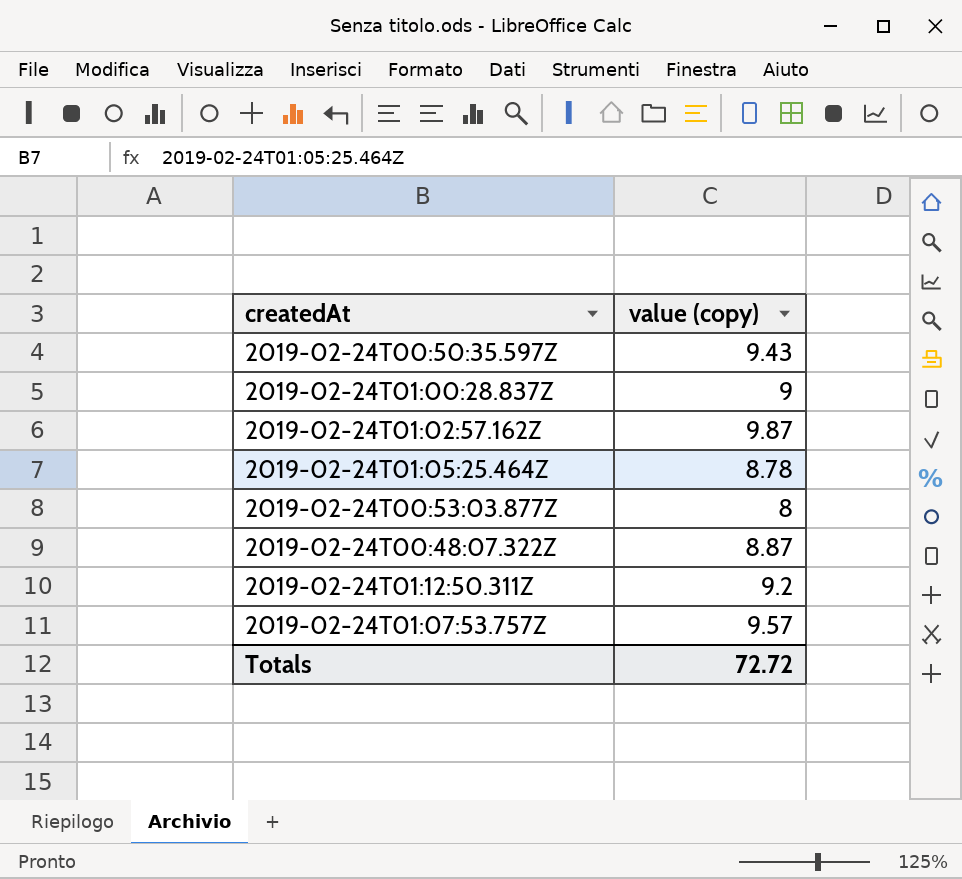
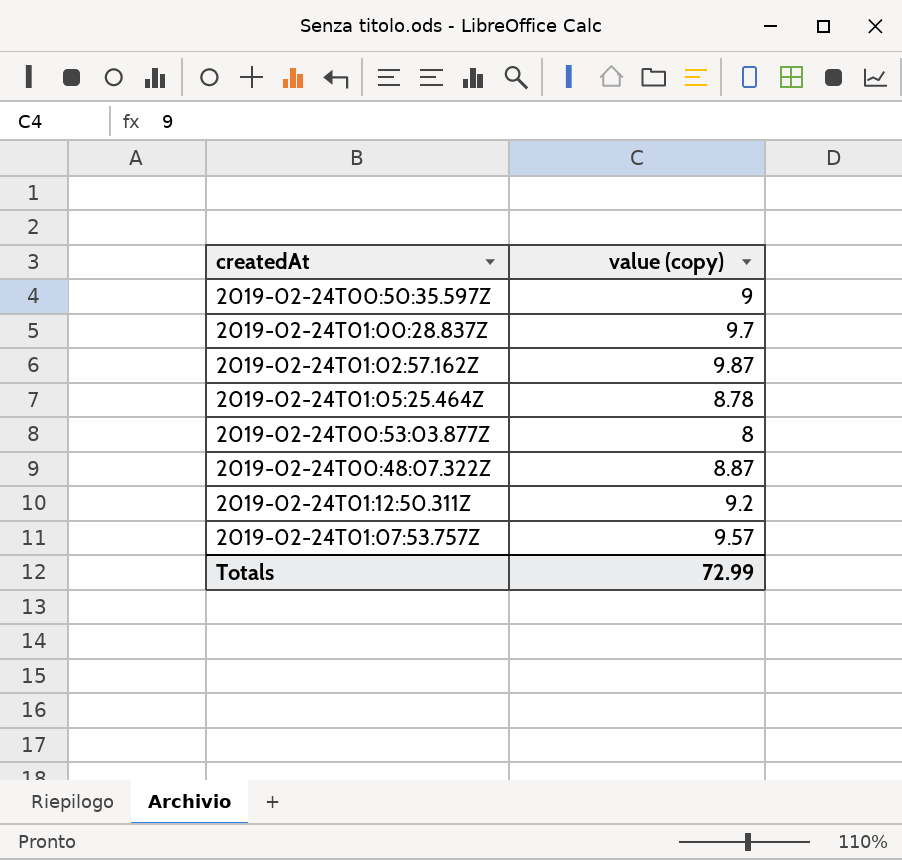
2019-02-24T00:50:35.597Z | value (copy): 9.43 -> 9
2019-02-24T01:00:28.837Z | value (copy): 9 -> 9.7
Totals | value (copy): 72.72 -> 72.99

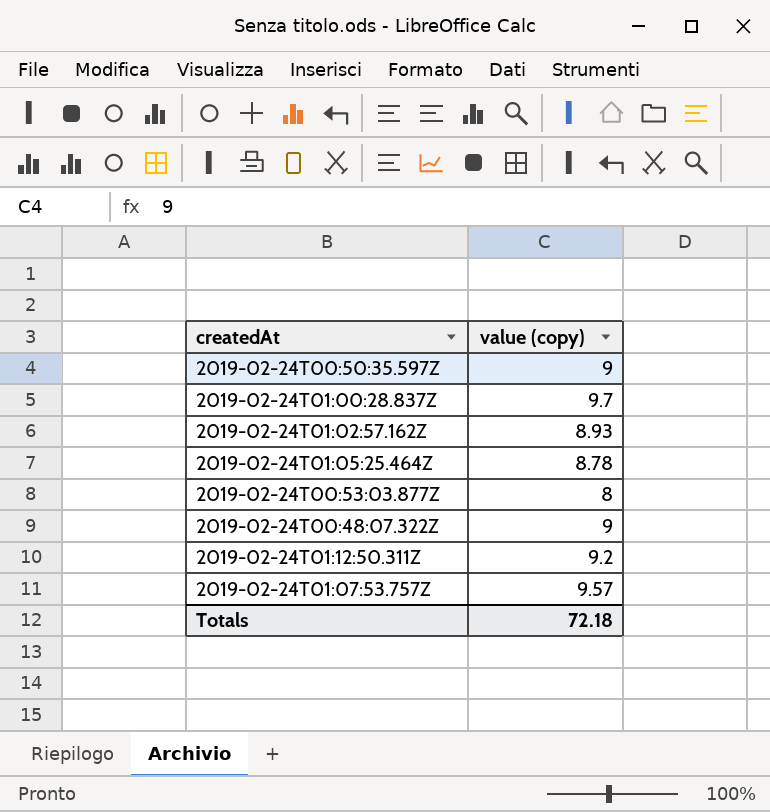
2019-02-24T01:02:57.162Z | value (copy): 9.87 -> 8.93
2019-02-24T00:48:07.322Z | value (copy): 8.87 -> 9
Totals | value (copy): 72.99 -> 72.18

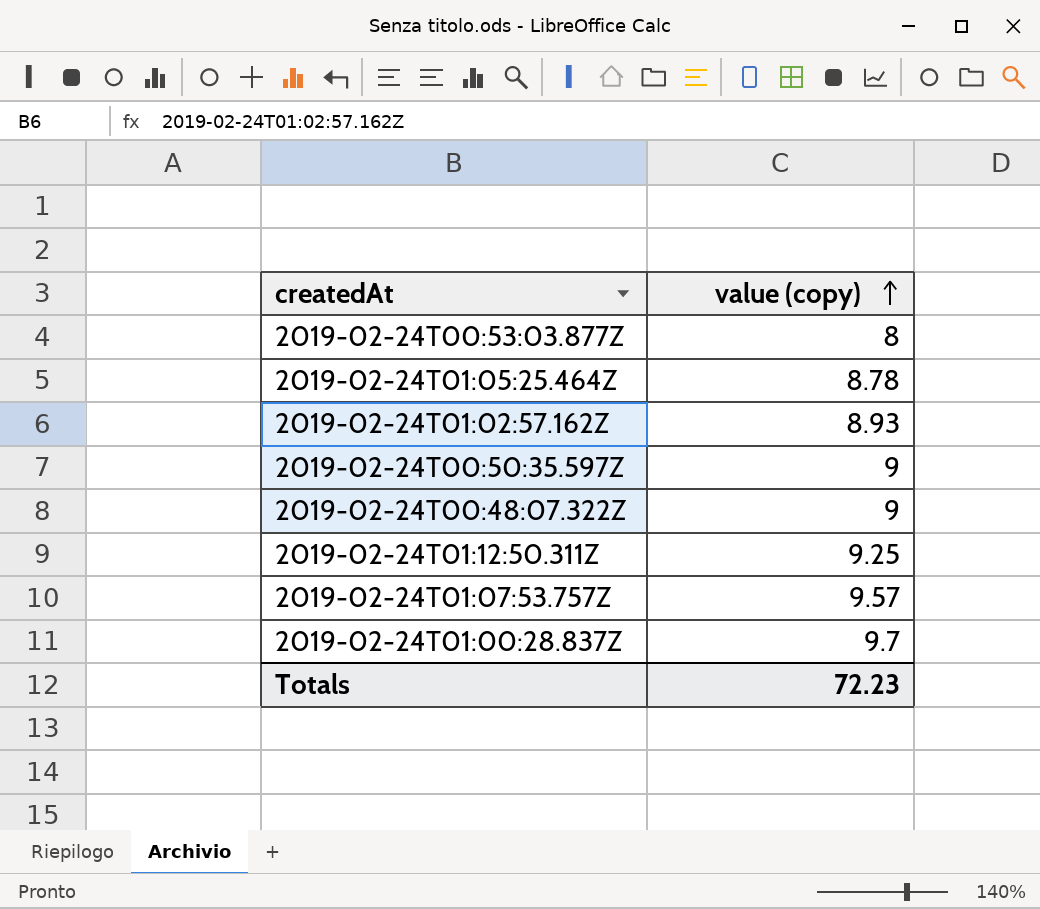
row order: none -> value (copy) ascending
2019-02-24T01:12:50.311Z | value (copy): 9.2 -> 9.25
Totals | value (copy): 72.18 -> 72.23

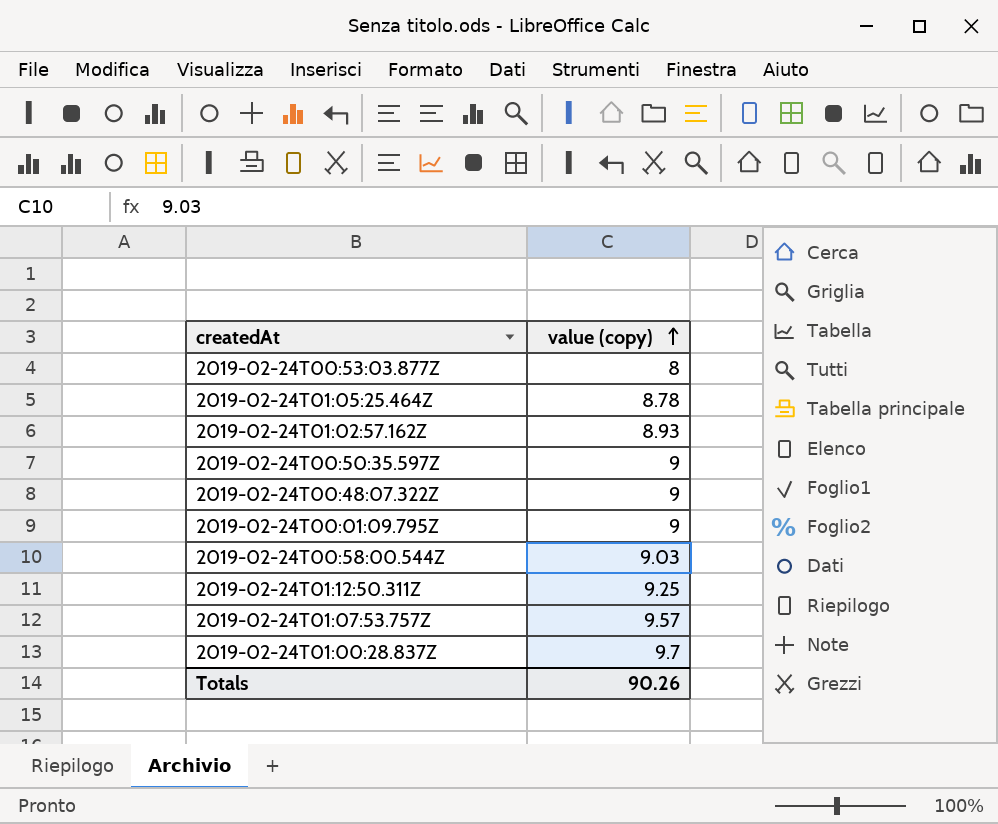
row 2019-02-24T00:01:09.795Z: none -> 9
row 2019-02-24T00:58:00.544Z: none -> 9.03
Totals | value (copy): 72.23 -> 90.26

